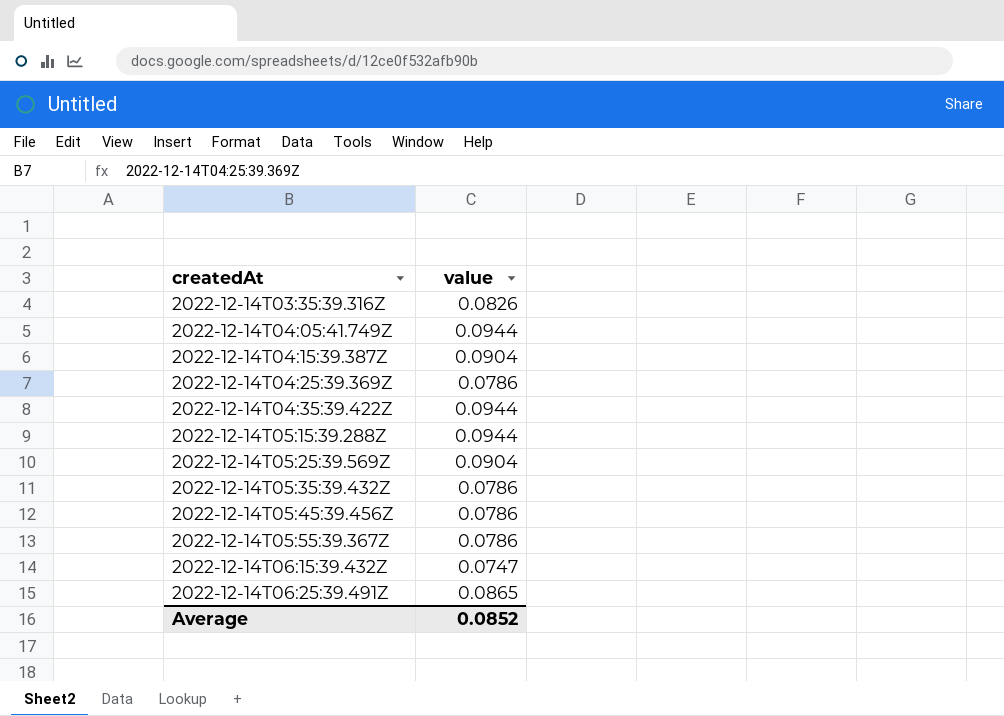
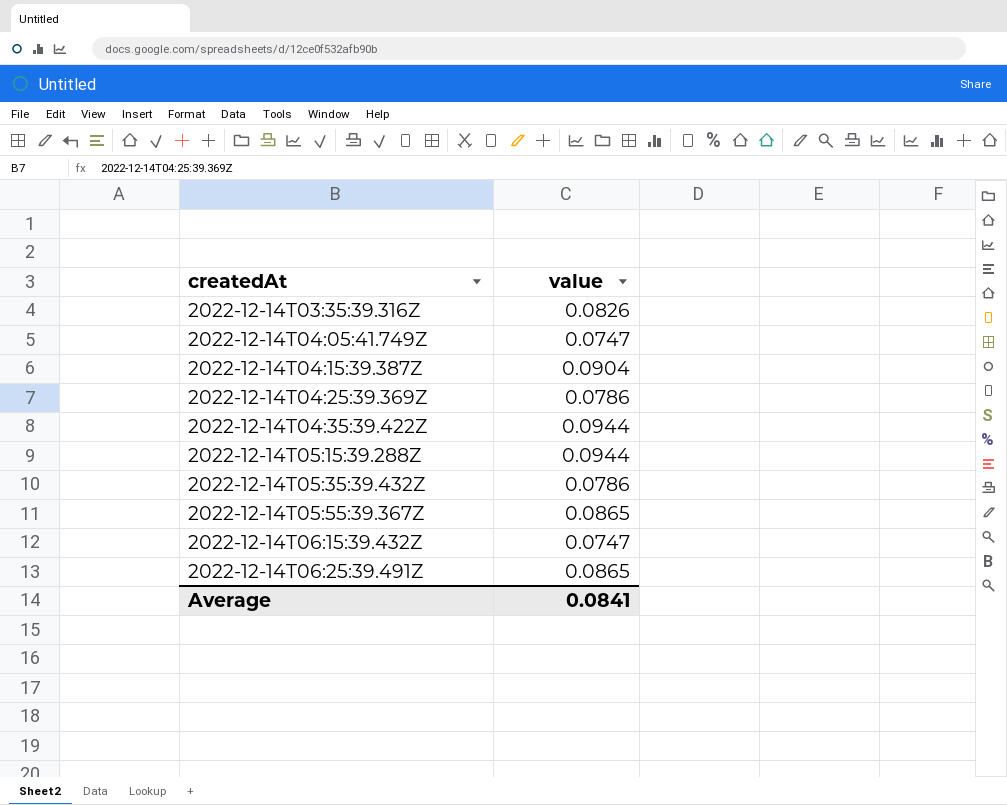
row 2022-12-14T05:25:39.569Z: 0.0904 -> none
row 2022-12-14T05:45:39.456Z: 0.0786 -> none
2022-12-14T04:05:41.749Z | value: 0.0944 -> 0.0747
2022-12-14T05:55:39.367Z | value: 0.0786 -> 0.0865
Average | value: 0.0852 -> 0.0841

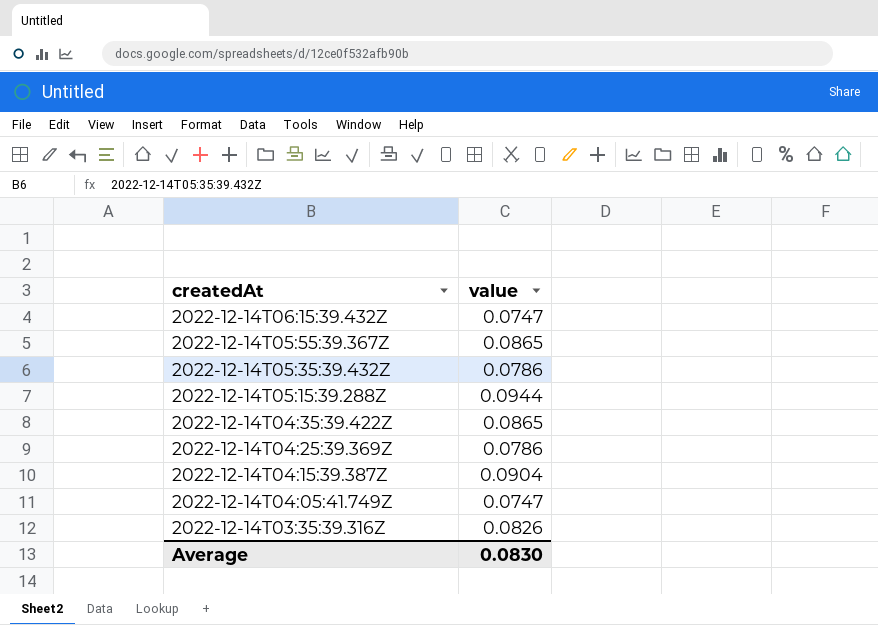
row order: createdAt ascending -> createdAt descending
row 2022-12-14T06:25:39.491Z: 0.0865 -> none
2022-12-14T04:35:39.422Z | value: 0.0944 -> 0.0865
Average | value: 0.0841 -> 0.0830

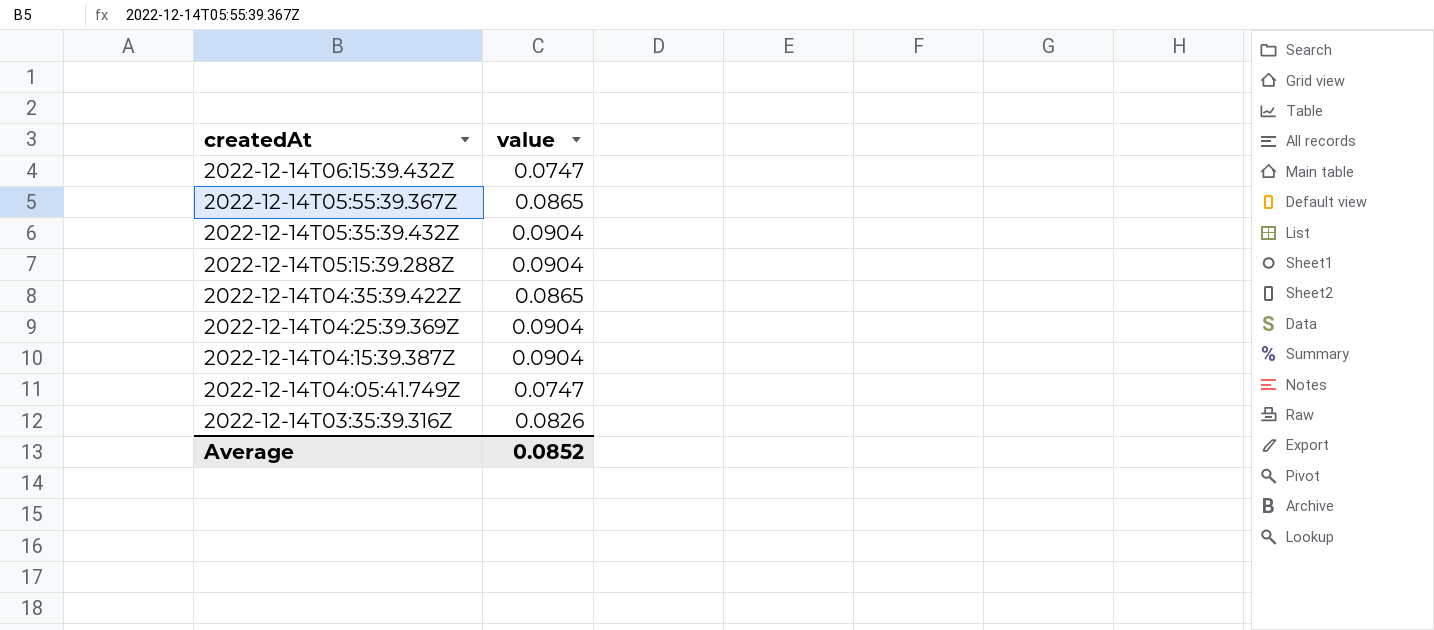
2022-12-14T05:35:39.432Z | value: 0.0786 -> 0.0904
2022-12-14T05:15:39.288Z | value: 0.0944 -> 0.0904
2022-12-14T04:25:39.369Z | value: 0.0786 -> 0.0904
Average | value: 0.0830 -> 0.0852

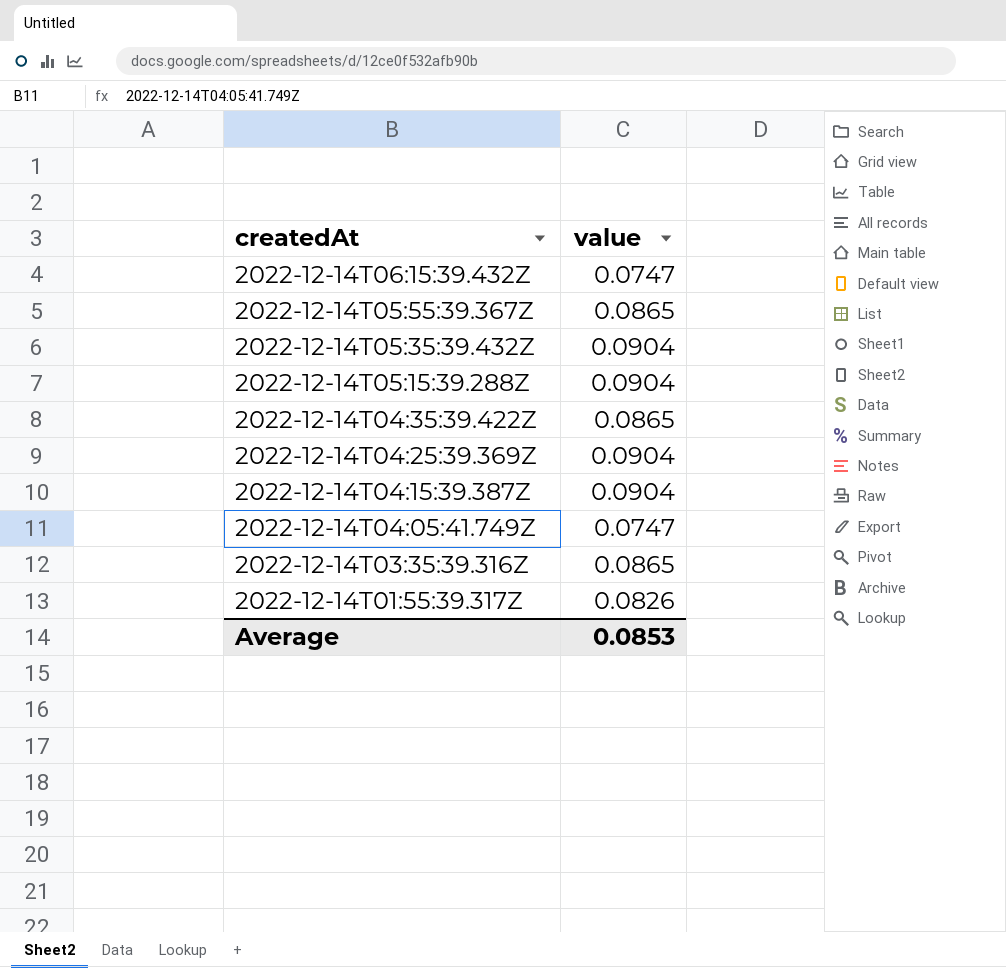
2022-12-14T03:35:39.316Z | value: 0.0826 -> 0.0865
row 2022-12-14T01:55:39.317Z: none -> 0.0826
Average | value: 0.0852 -> 0.0853

